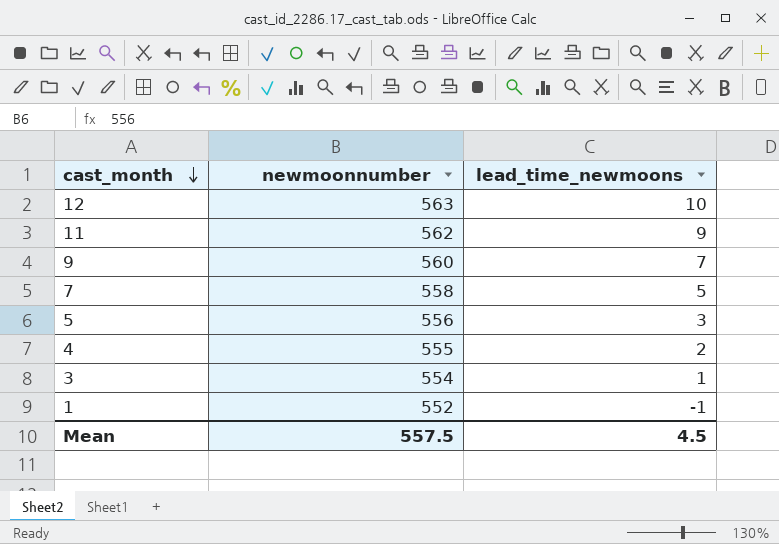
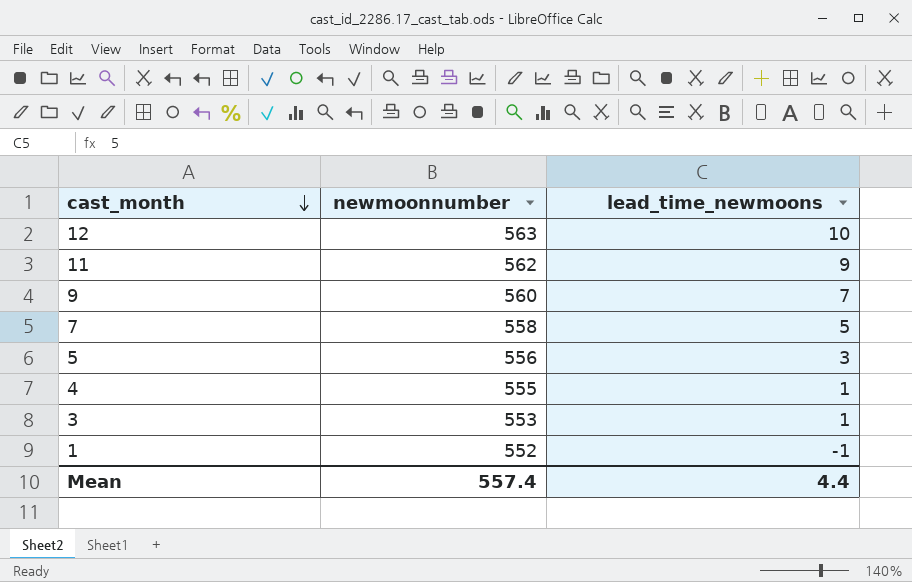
4 | lead_time_newmoons: 2 -> 1
3 | newmoonnumber: 554 -> 553
Mean | newmoonnumber: 557.5 -> 557.4
Mean | lead_time_newmoons: 4.5 -> 4.4

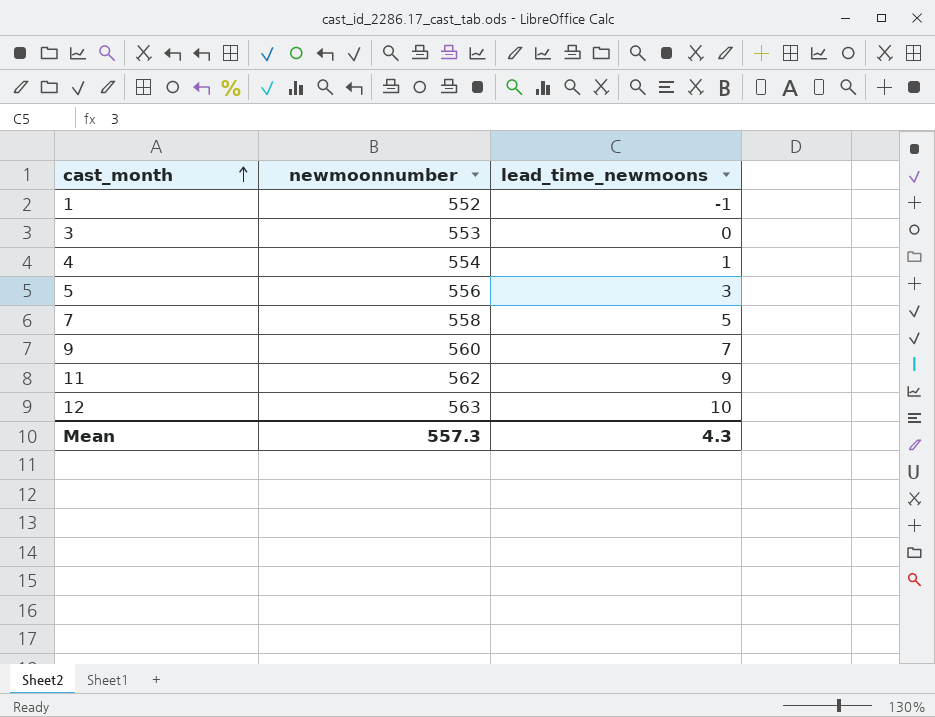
row order: cast_month descending -> cast_month ascending
3 | lead_time_newmoons: 1 -> 0
4 | newmoonnumber: 555 -> 554
Mean | newmoonnumber: 557.4 -> 557.3
Mean | lead_time_newmoons: 4.4 -> 4.3

